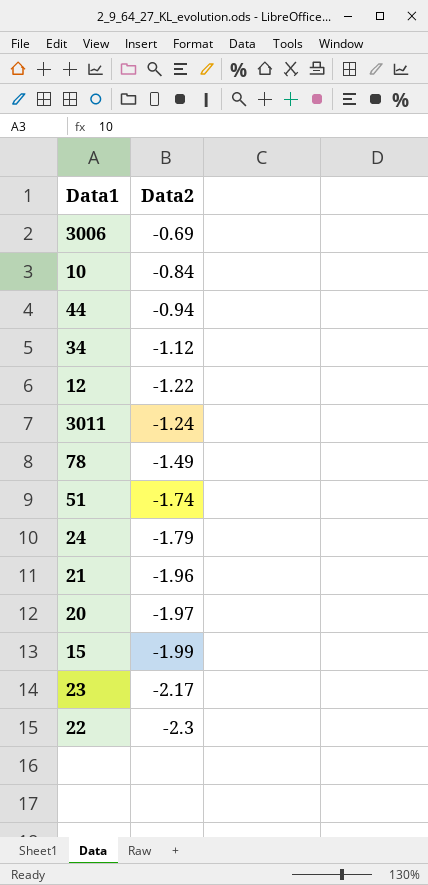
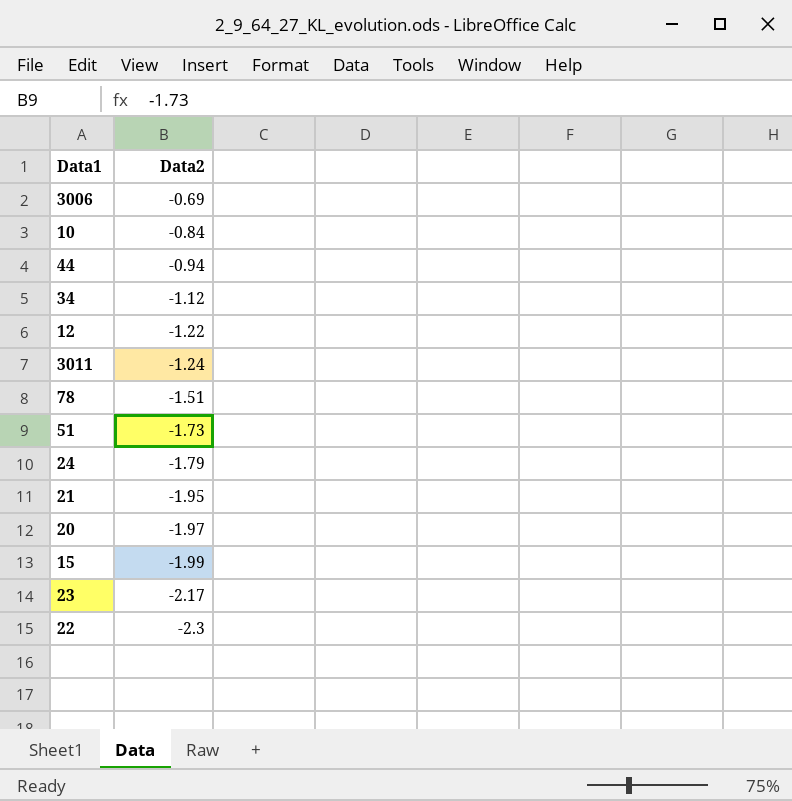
78 | Data2: -1.49 -> -1.51
51 | Data2: -1.74 -> -1.73
21 | Data2: -1.96 -> -1.95

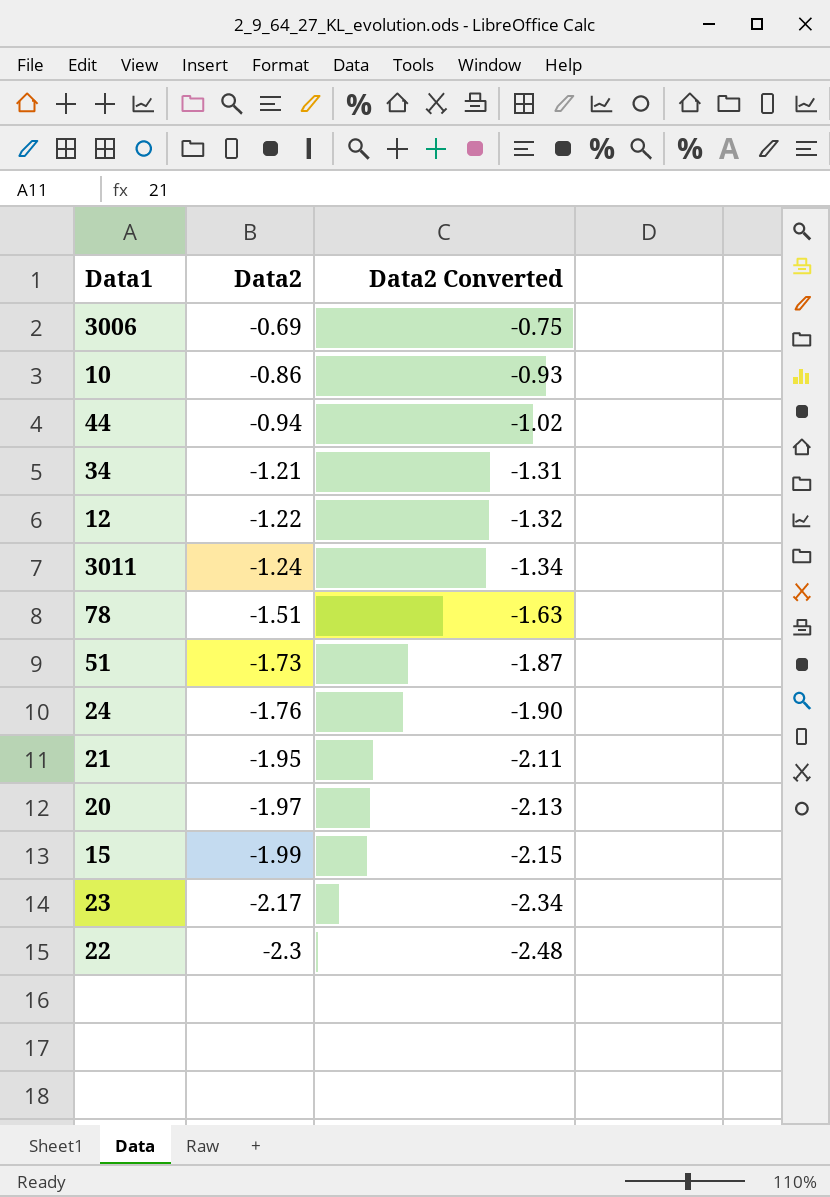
column Data2 Converted | formula: none -> [Data2] * 1.08
10 | Data2: -0.84 -> -0.86
34 | Data2: -1.12 -> -1.21
24 | Data2: -1.79 -> -1.76

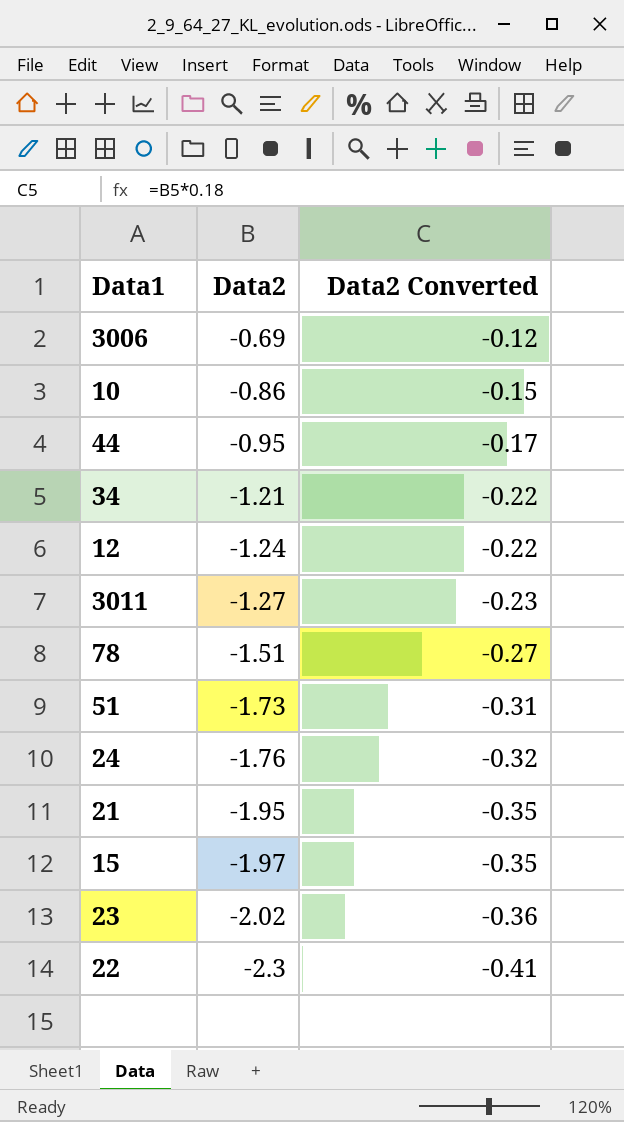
column Data2 Converted | formula: [Data2] * 1.08 -> [Data2] * 0.18
row 20: -1.97 | -2.13 -> none
44 | Data2: -0.94 -> -0.95
12 | Data2: -1.22 -> -1.24
3011 | Data2: -1.24 -> -1.27
15 | Data2: -1.99 -> -1.97
23 | Data2: -2.17 -> -2.02

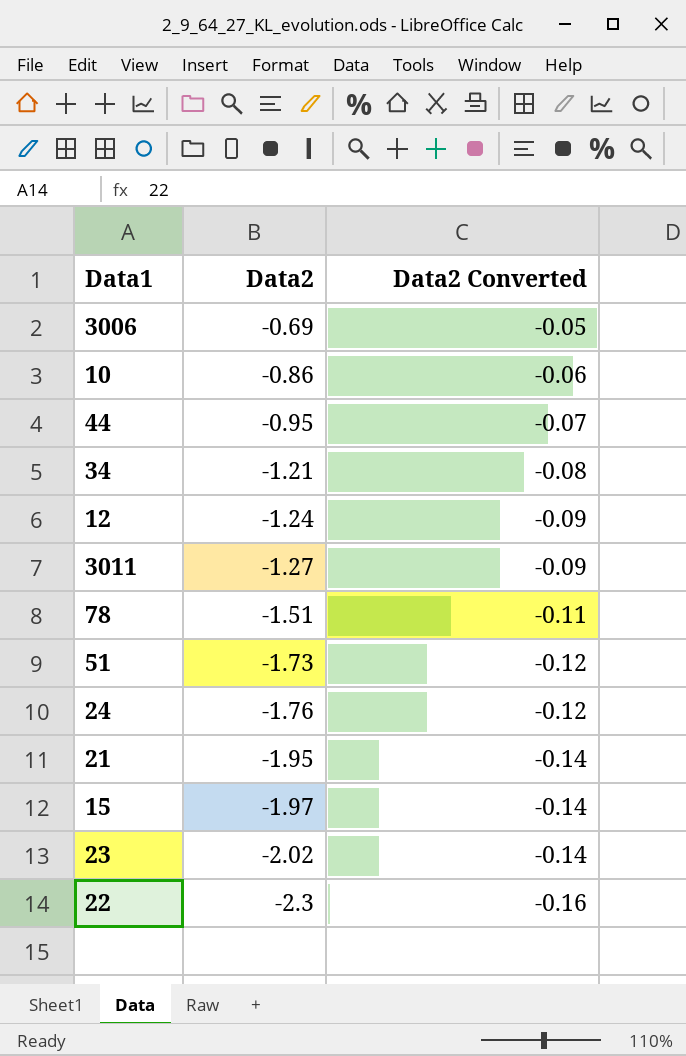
column Data2 Converted | formula: [Data2] * 0.18 -> [Data2] * 0.07

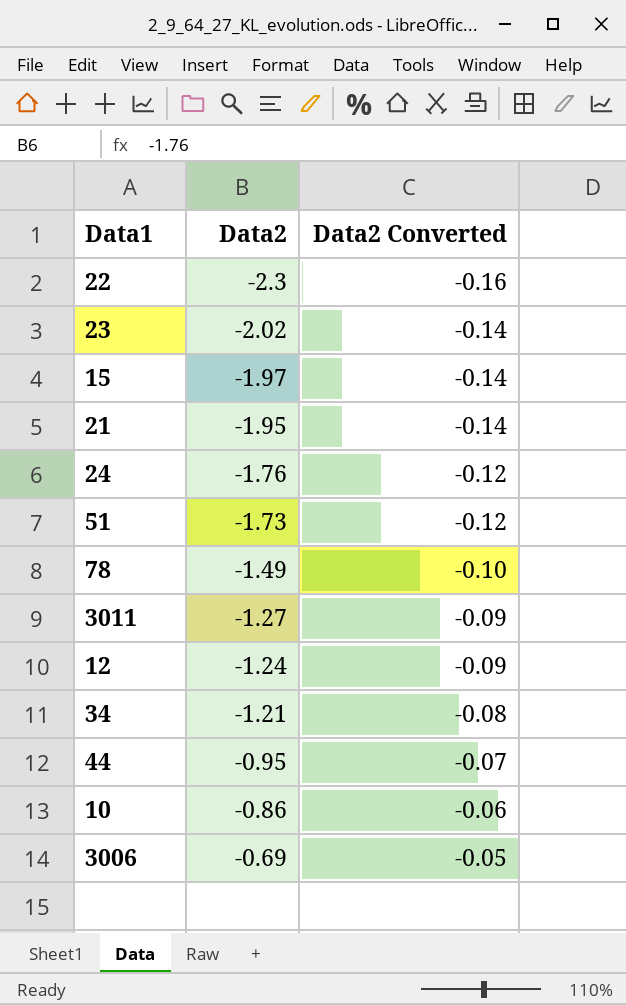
row order: Data2 descending -> Data2 ascending
78 | Data2: -1.51 -> -1.49
78 | Data2 Converted: -0.11 -> -0.10

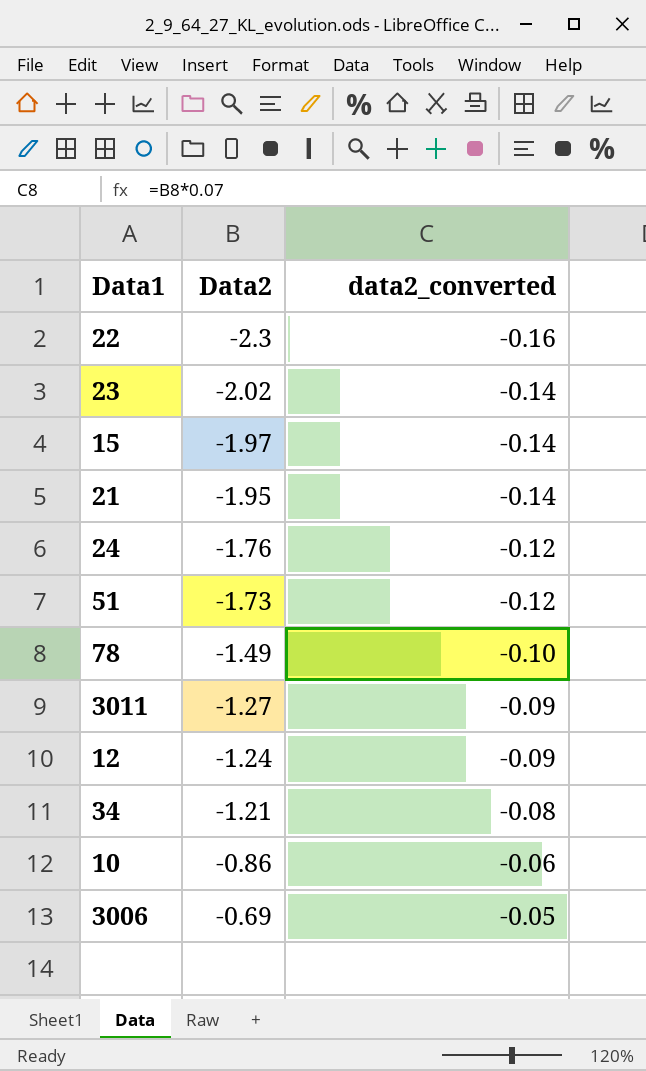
column name: Data2 Converted -> data2_converted
row 44: -0.95 | -0.07 -> none

